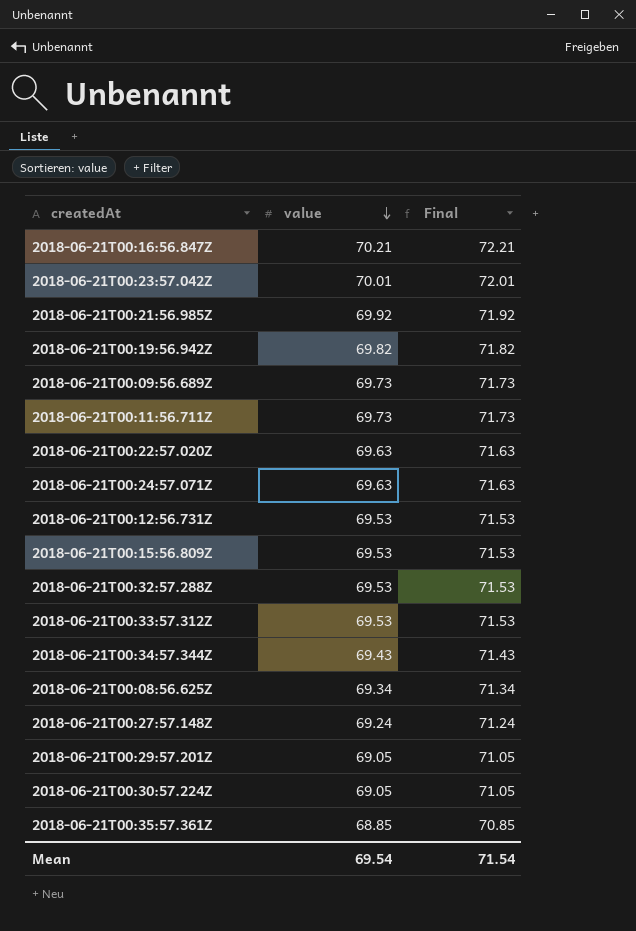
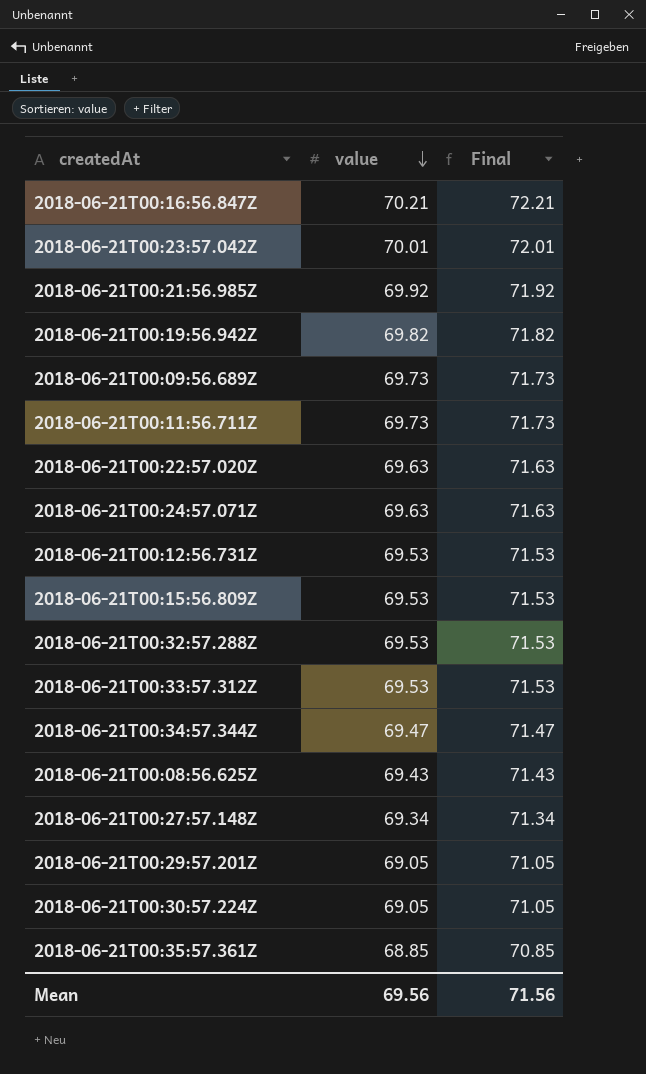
2018-06-21T00:34:57.344Z | value: 69.43 -> 69.47
2018-06-21T00:34:57.344Z | Final: 71.43 -> 71.47
2018-06-21T00:08:56.625Z | value: 69.34 -> 69.43
2018-06-21T00:08:56.625Z | Final: 71.34 -> 71.43
2018-06-21T00:27:57.148Z | value: 69.24 -> 69.34
2018-06-21T00:27:57.148Z | Final: 71.24 -> 71.34
Mean | value: 69.54 -> 69.56
Mean | Final: 71.54 -> 71.56

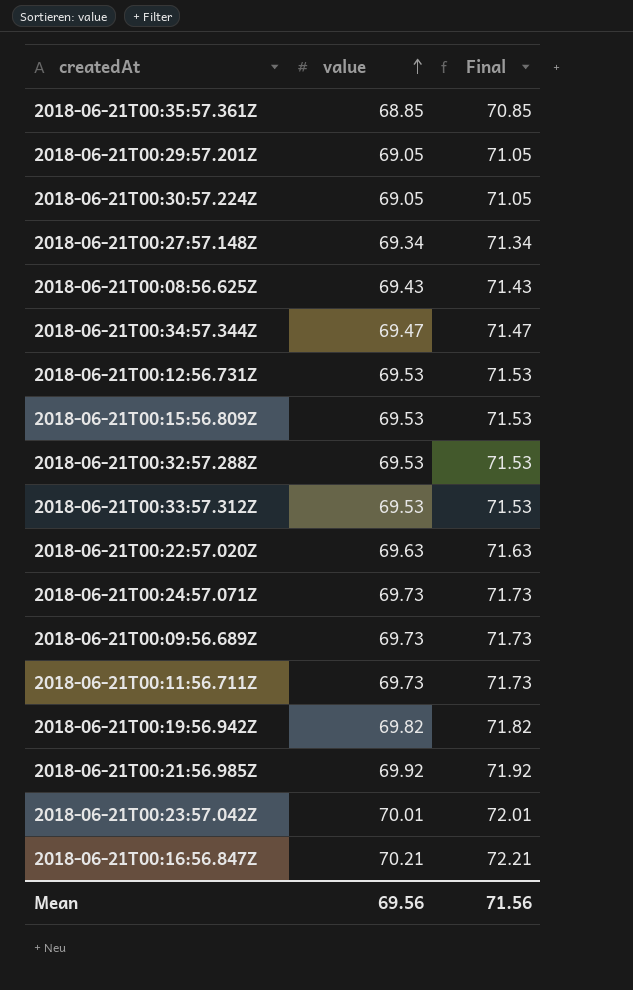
row order: value descending -> value ascending
2018-06-21T00:24:57.071Z | value: 69.63 -> 69.73
2018-06-21T00:24:57.071Z | Final: 71.63 -> 71.73

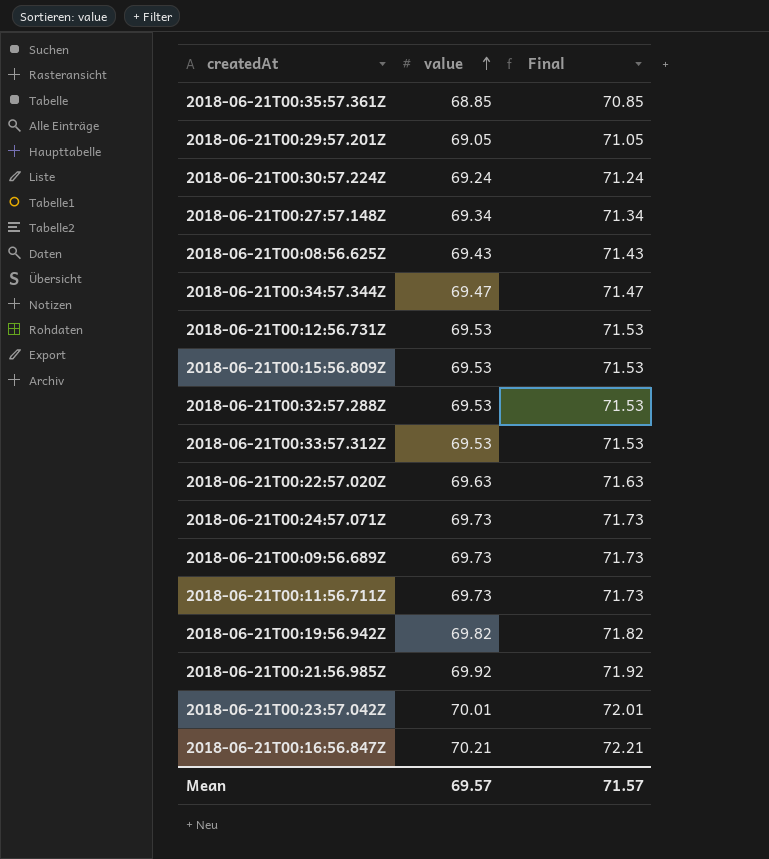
2018-06-21T00:30:57.224Z | value: 69.05 -> 69.24
2018-06-21T00:30:57.224Z | Final: 71.05 -> 71.24
Mean | value: 69.56 -> 69.57
Mean | Final: 71.56 -> 71.57

